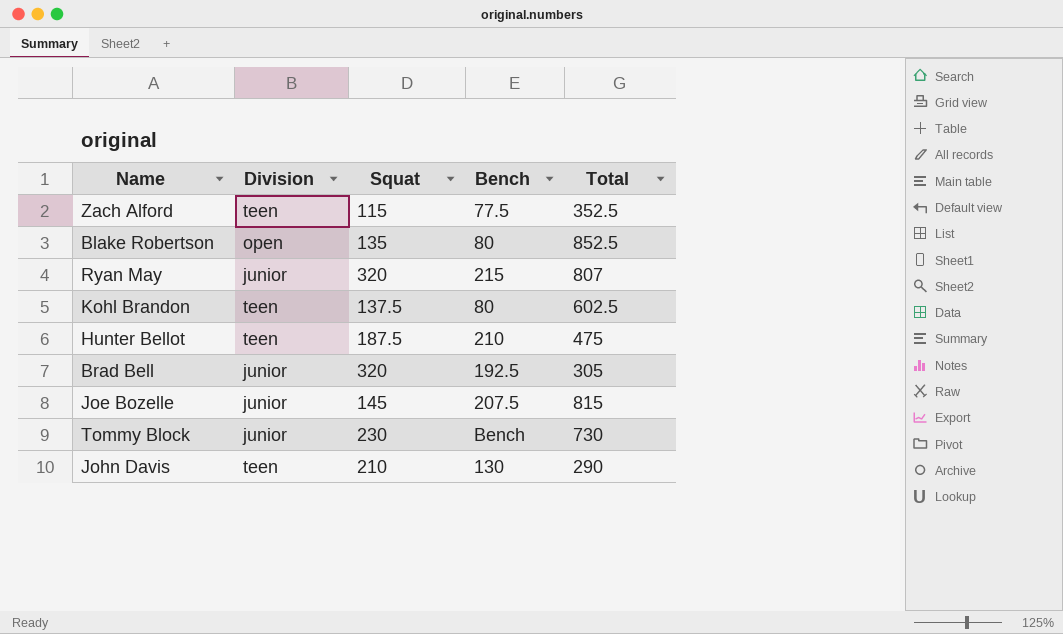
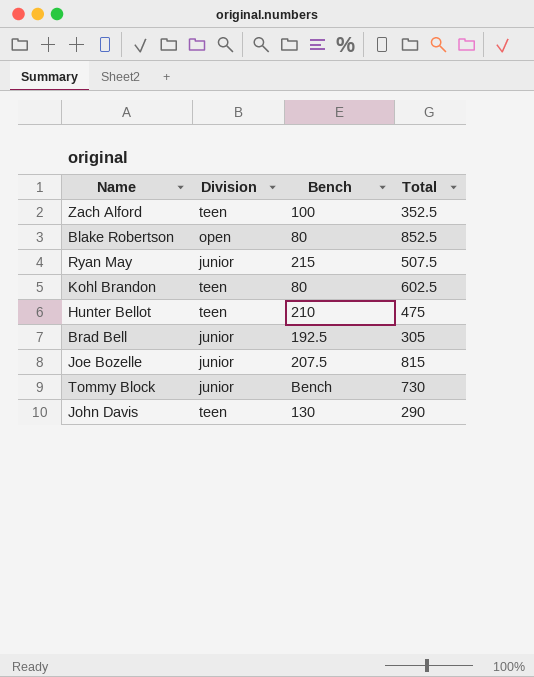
column Squat | position: 3 -> none
Zach Alford | Bench: 77.5 -> 100
Ryan May | Total: 807 -> 507.5

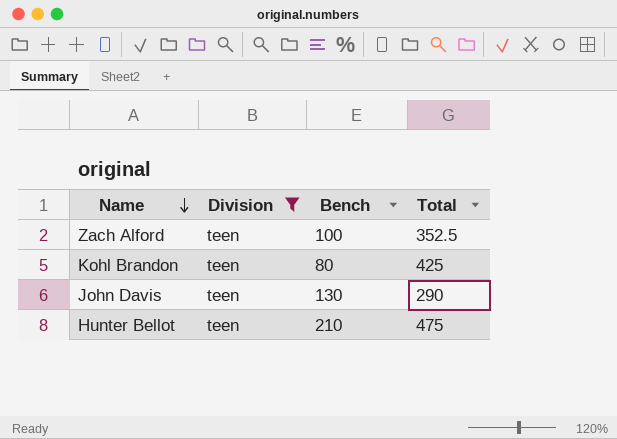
filter: none -> Division = teen
row order: none -> Name descending
Kohl Brandon | Total: 602.5 -> 425

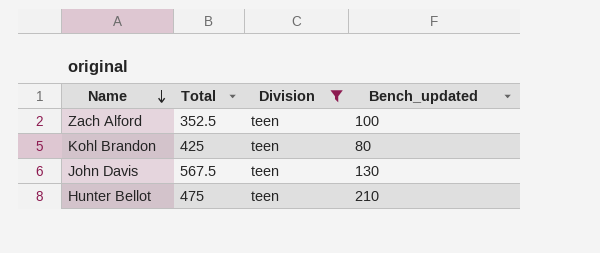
column Total | position: 4 -> 2
column name: Bench -> Bench_updated
John Davis | Total: 290 -> 567.5

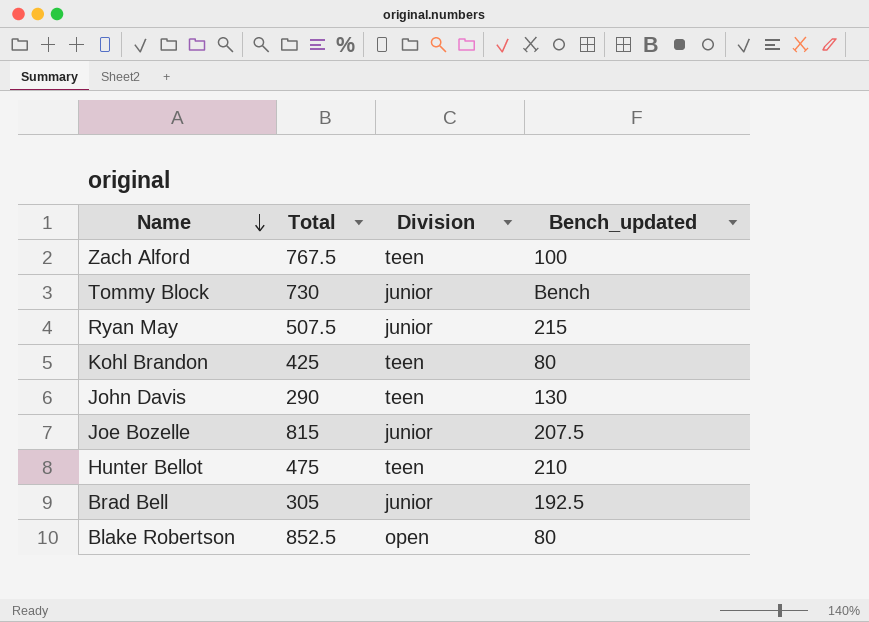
filter: Division = teen -> none
Zach Alford | Total: 352.5 -> 767.5
John Davis | Total: 567.5 -> 290

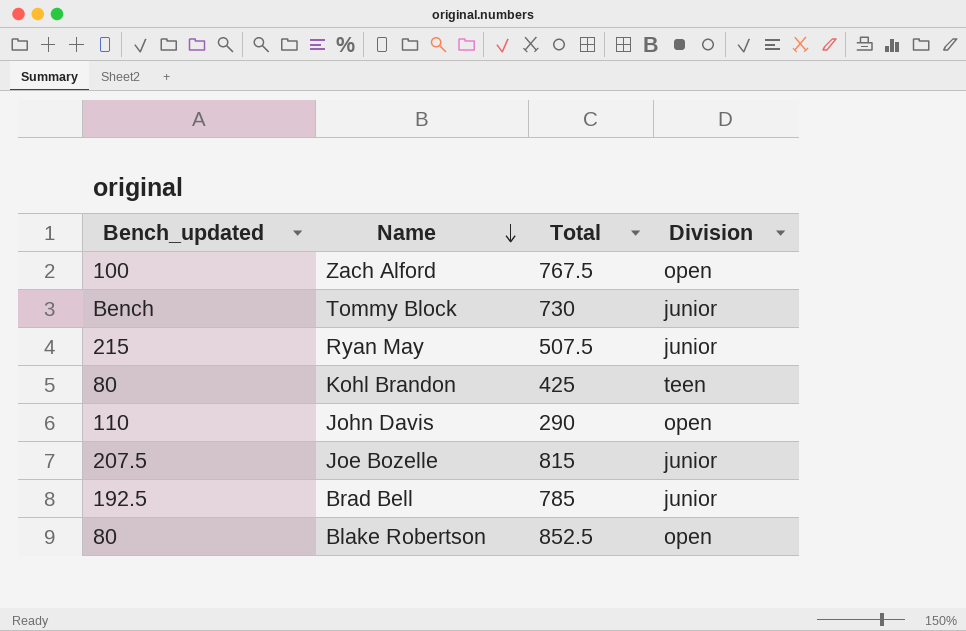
column Bench_updated | position: 4 -> 1
row Hunter Bellot: 475 | teen | 210 -> none
Zach Alford | Division: teen -> open
John Davis | Bench_updated: 130 -> 110
John Davis | Division: teen -> open
Brad Bell | Total: 305 -> 785

